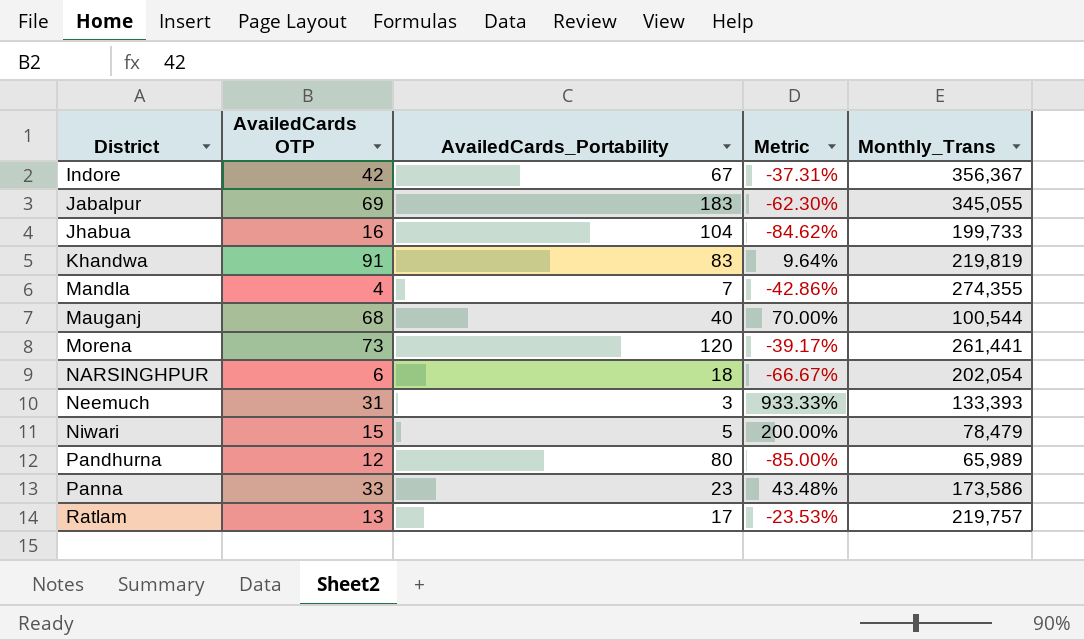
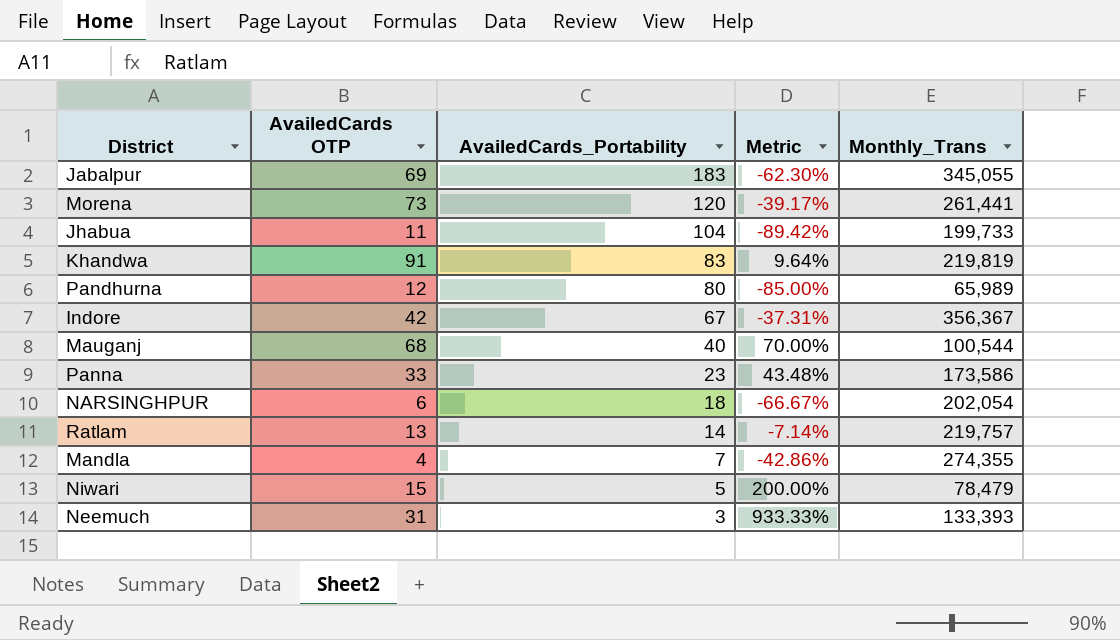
row order: District ascending -> AvailedCards_Portability descending
Jhabua | AvailedCards OTP: 16 -> 11
Jhabua | Metric: -84.62% -> -89.42%
Ratlam | AvailedCards_Portability: 17 -> 14
Ratlam | Metric: -23.53% -> -7.14%

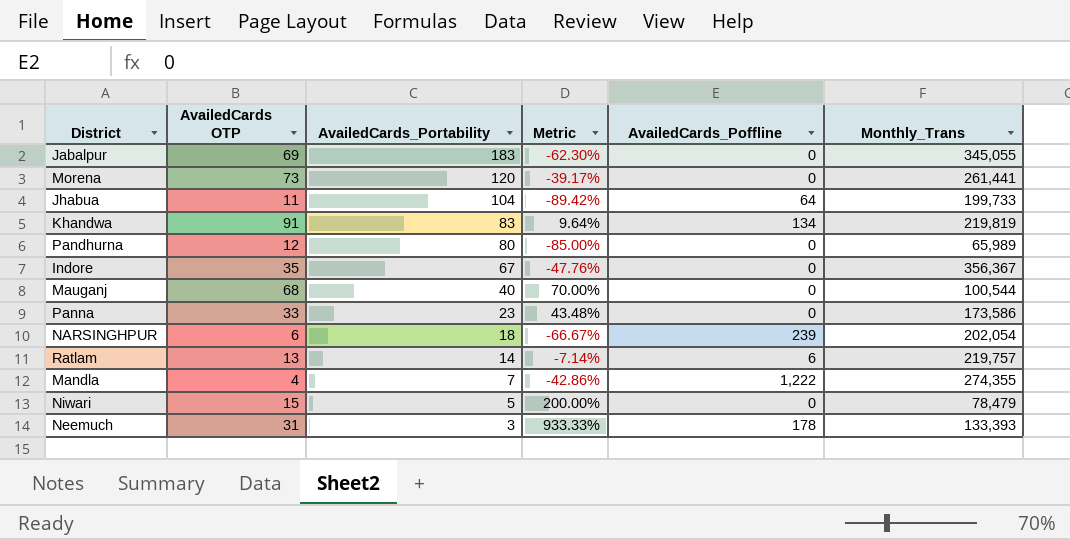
column AvailedCards_Poffline | position: none -> 5
Indore | AvailedCards OTP: 42 -> 35
Indore | Metric: -37.31% -> -47.76%

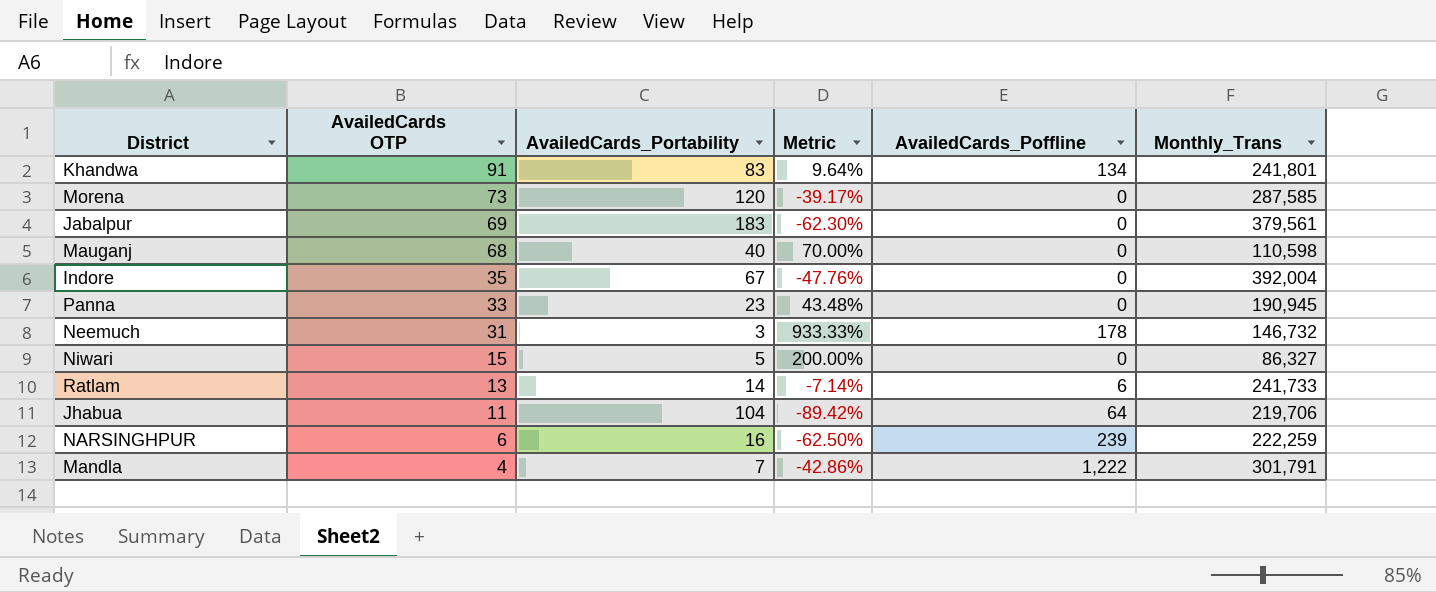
row order: AvailedCards_Portability descending -> AvailedCards OTP descending
row Pandhurna: 12 | 80 | -85.00% | 0 | 65,989 -> none
Khandwa | Monthly_Trans: 219,819 -> 241,801
Morena | Monthly_Trans: 261,441 -> 287,585
Jabalpur | Monthly_Trans: 345,055 -> 379,561
Mauganj | Monthly_Trans: 100,544 -> 110,598
Indore | Monthly_Trans: 356,367 -> 392,004
Panna | Monthly_Trans: 173,586 -> 190,945
Neemuch | Monthly_Trans: 133,393 -> 146,732
Niwari | Monthly_Trans: 78,479 -> 86,327
Ratlam | Monthly_Trans: 219,757 -> 241,733
Jhabua | Monthly_Trans: 199,733 -> 219,706
NARSINGHPUR | AvailedCards_Portability: 18 -> 16
NARSINGHPUR | Metric: -66.67% -> -62.50%
NARSINGHPUR | Monthly_Trans: 202,054 -> 222,259
Mandla | Monthly_Trans: 274,355 -> 301,791

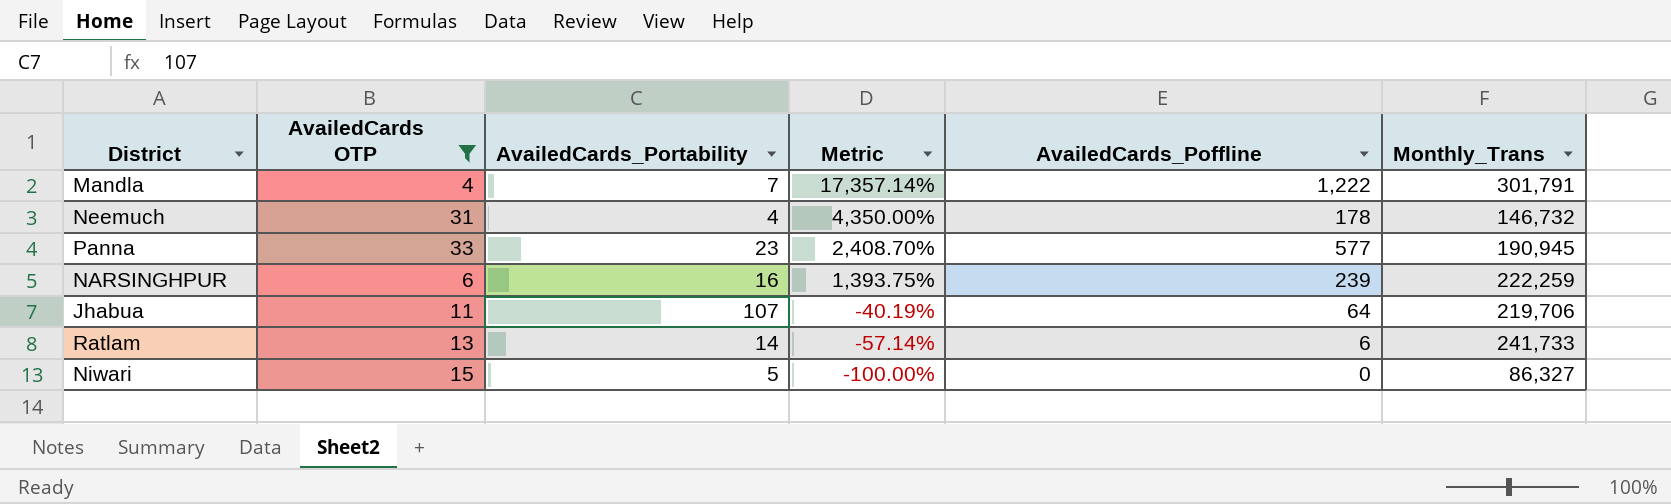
filter: none -> AvailedCards OTP <= 33
row order: AvailedCards OTP descending -> Metric descending
column Metric | formula: ([AvailedCards OTP] - [AvailedCards_Portability]) / [AvailedCards_Portability] -> ([AvailedCards_Poffline] - [AvailedCards_Portability]) / [AvailedCards_Portability]
Neemuch | AvailedCards_Portability: 3 -> 4
Panna | AvailedCards_Poffline: 0 -> 577
Jhabua | AvailedCards_Portability: 104 -> 107

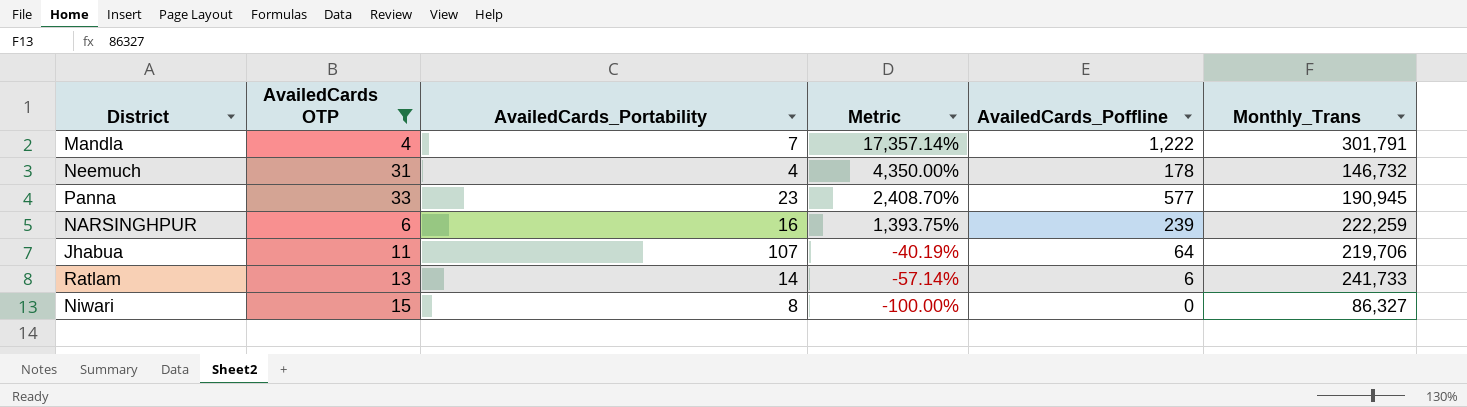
Niwari | AvailedCards_Portability: 5 -> 8

